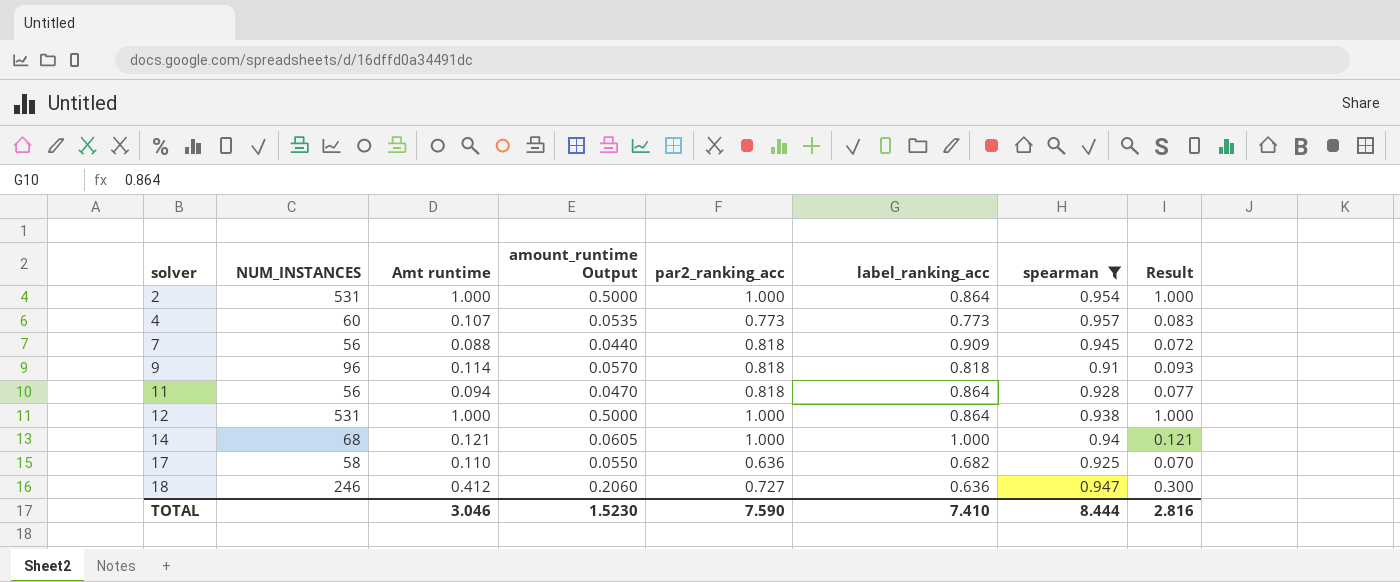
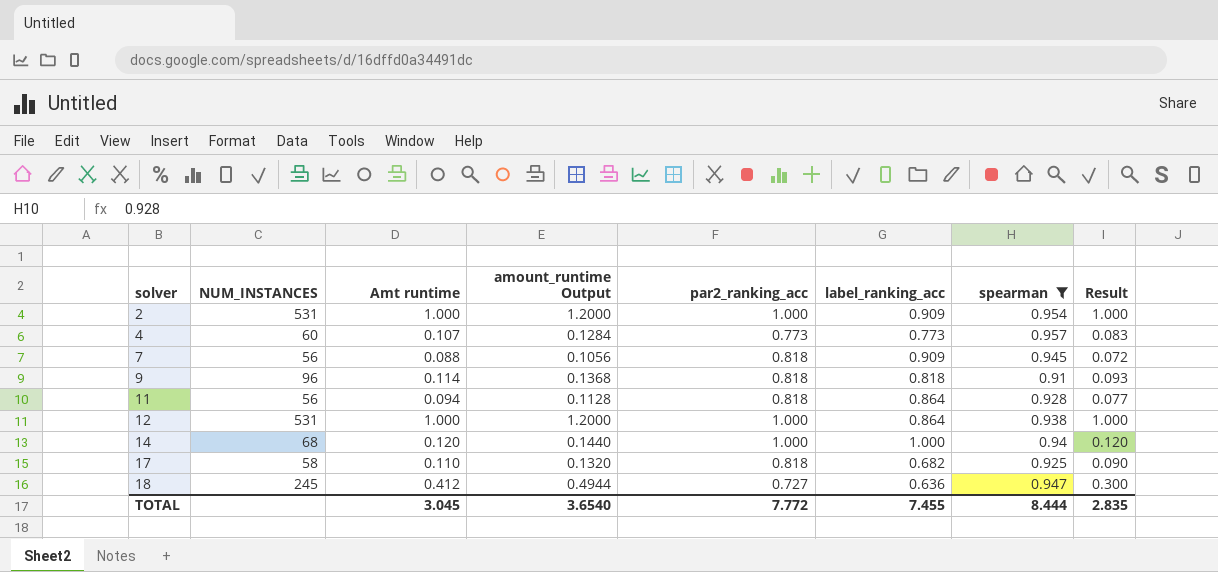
column amount_runtime Output | formula: [Amt runtime] * 0.5 -> [Amt runtime] * 1.2
2 | label_ranking_acc: 0.864 -> 0.909
14 | Amt runtime: 0.121 -> 0.120
14 | Result: 0.121 -> 0.120
17 | par2_ranking_acc: 0.636 -> 0.818
17 | Result: 0.070 -> 0.090
18 | NUM_INSTANCES: 246 -> 245
TOTAL | Amt runtime: 3.046 -> 3.045
TOTAL | amount_runtime Output: 1.5230 -> 3.6540
TOTAL | par2_ranking_acc: 7.590 -> 7.772
TOTAL | label_ranking_acc: 7.410 -> 7.455
TOTAL | Result: 2.816 -> 2.835

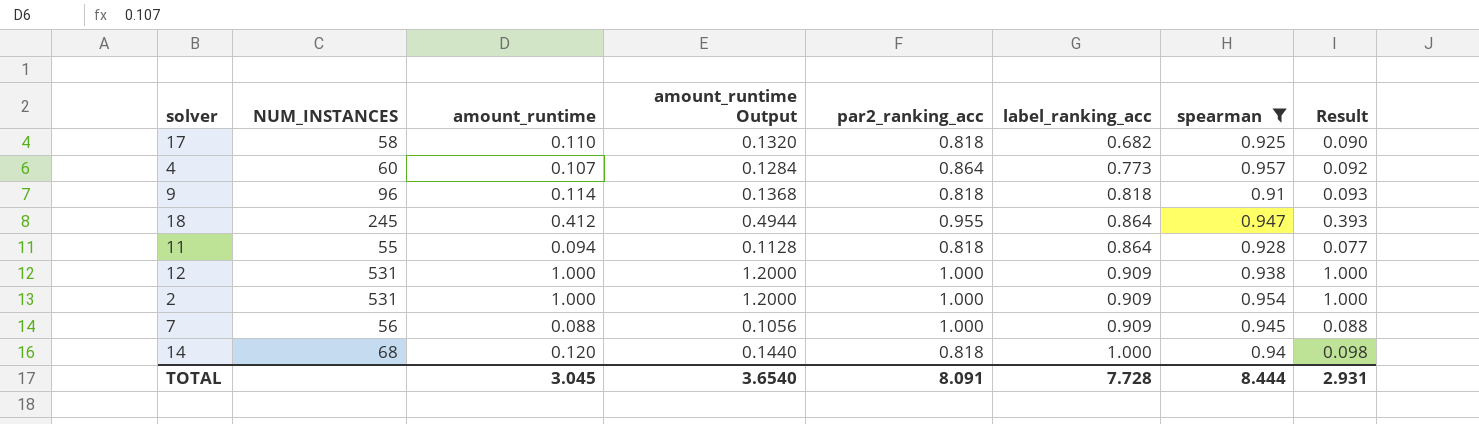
row order: solver ascending -> label_ranking_acc ascending
column name: Amt runtime -> amount_runtime
4 | par2_ranking_acc: 0.773 -> 0.864
4 | Result: 0.083 -> 0.092
18 | par2_ranking_acc: 0.727 -> 0.955
18 | label_ranking_acc: 0.636 -> 0.864
18 | Result: 0.300 -> 0.393
11 | NUM_INSTANCES: 56 -> 55
12 | label_ranking_acc: 0.864 -> 0.909
7 | par2_ranking_acc: 0.818 -> 1.000
7 | Result: 0.072 -> 0.088
14 | par2_ranking_acc: 1.000 -> 0.818
14 | Result: 0.120 -> 0.098
TOTAL | par2_ranking_acc: 7.772 -> 8.091
TOTAL | label_ranking_acc: 7.455 -> 7.728
TOTAL | Result: 2.835 -> 2.931

